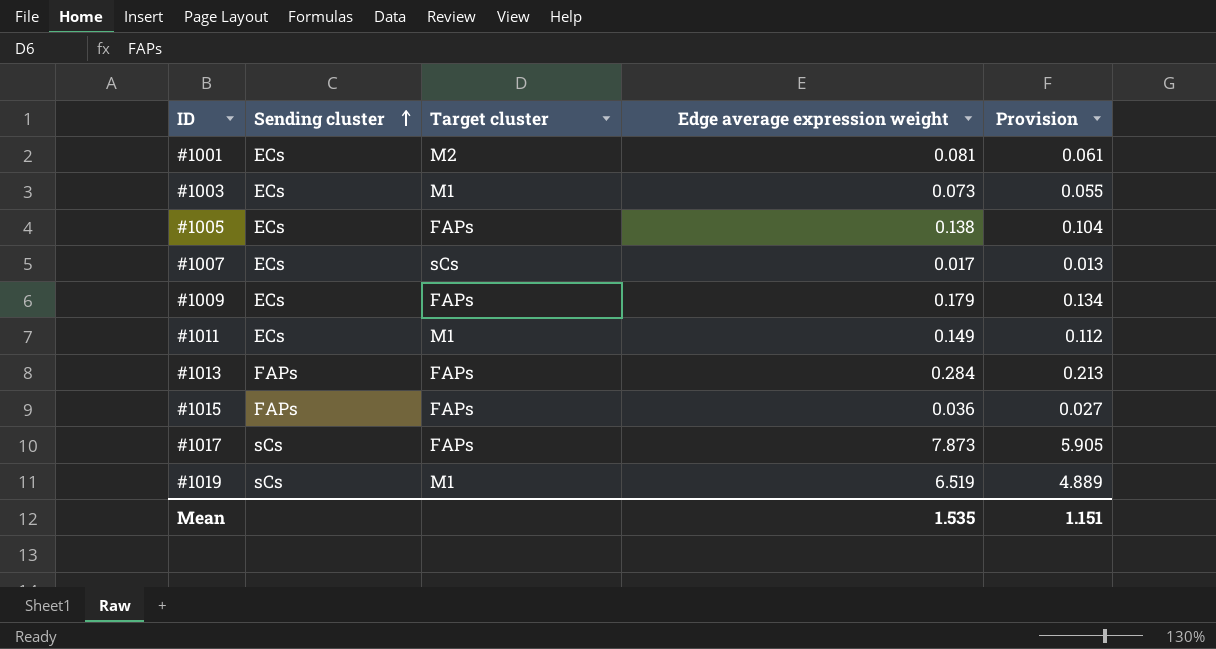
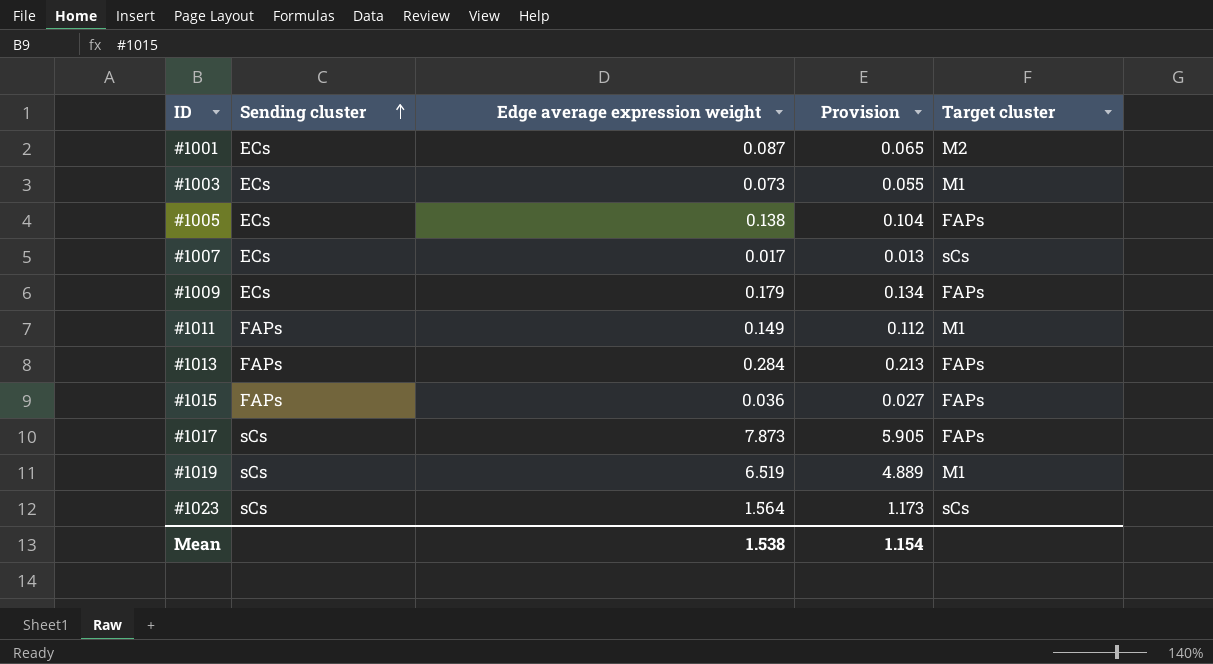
column Target cluster | position: 3 -> 5
#1001 | Edge average expression weight: 0.081 -> 0.087
#1001 | Provision: 0.061 -> 0.065
#1011 | Sending cluster: ECs -> FAPs
row #1023: none -> sCs | 1.564 | 1.173 | sCs
Mean | Edge average expression weight: 1.535 -> 1.538
Mean | Provision: 1.151 -> 1.154

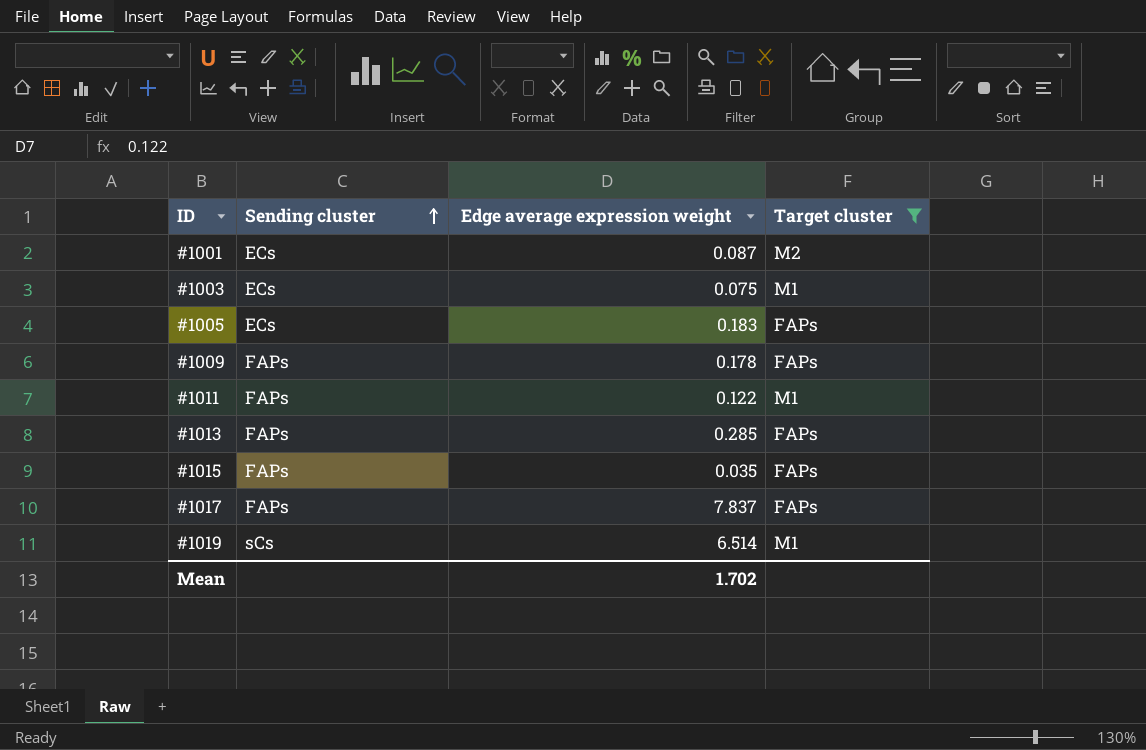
filter: none -> Target cluster != sCs
column Provision | formula: [Edge average expression weight] * 0.75 -> none
#1003 | Edge average expression weight: 0.073 -> 0.075
#1005 | Edge average expression weight: 0.138 -> 0.183
#1009 | Sending cluster: ECs -> FAPs
#1009 | Edge average expression weight: 0.179 -> 0.178
#1011 | Edge average expression weight: 0.149 -> 0.122
#1013 | Edge average expression weight: 0.284 -> 0.285
#1015 | Edge average expression weight: 0.036 -> 0.035
#1017 | Sending cluster: sCs -> FAPs
#1017 | Edge average expression weight: 7.873 -> 7.837
#1019 | Edge average expression weight: 6.519 -> 6.514
Mean | Edge average expression weight: 1.538 -> 1.702

